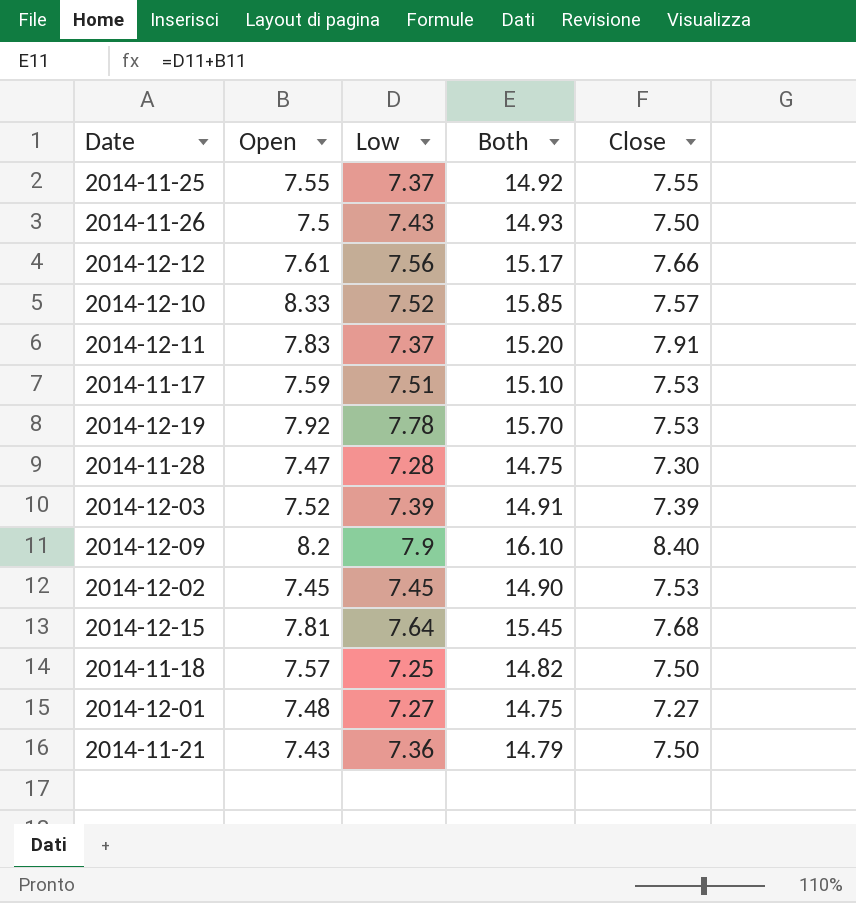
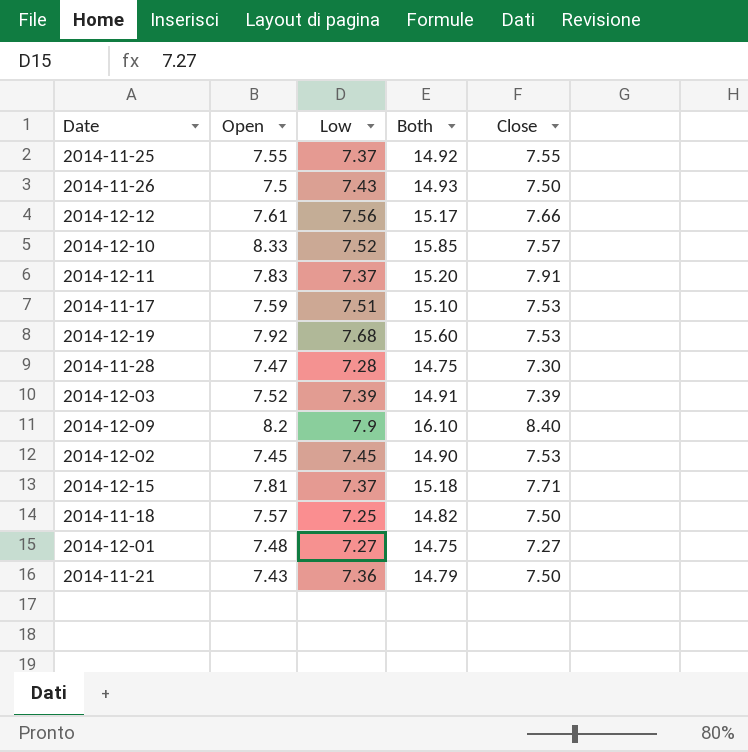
2014-12-19 | Low: 7.78 -> 7.68
2014-12-19 | Both: 15.70 -> 15.60
2014-12-15 | Low: 7.64 -> 7.37
2014-12-15 | Both: 15.45 -> 15.18
2014-12-15 | Close: 7.68 -> 7.71

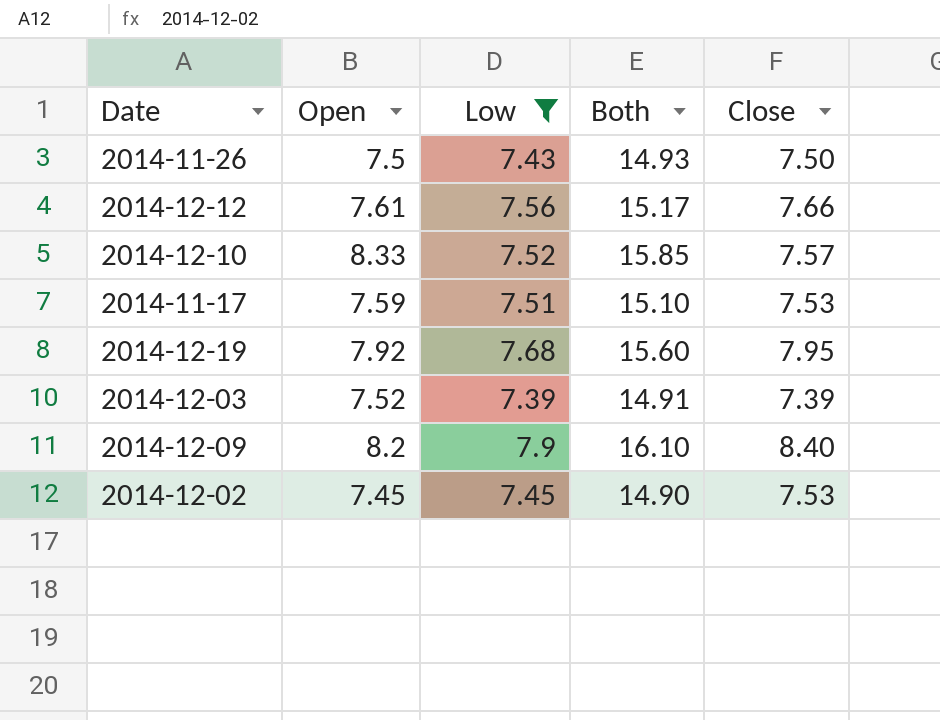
filter: none -> Low >= 7.39
2014-12-19 | Close: 7.53 -> 7.95

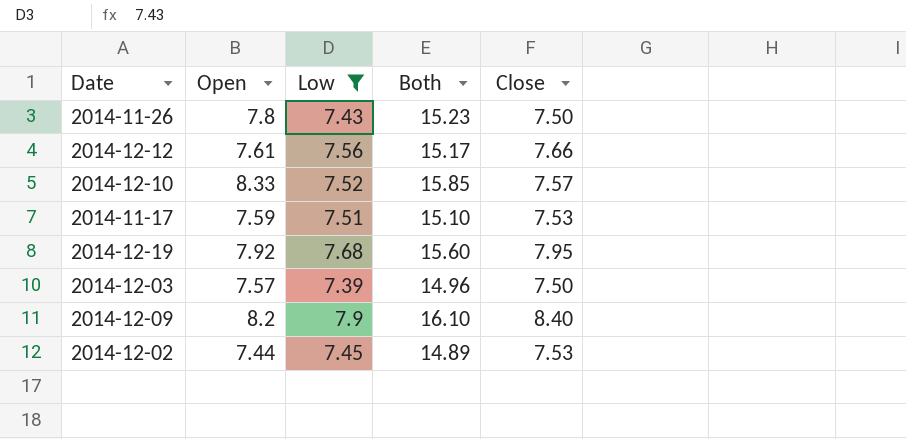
2014-11-26 | Open: 7.5 -> 7.8
2014-11-26 | Both: 14.93 -> 15.23
2014-12-03 | Open: 7.52 -> 7.57
2014-12-03 | Both: 14.91 -> 14.96
2014-12-03 | Close: 7.39 -> 7.50
2014-12-02 | Open: 7.45 -> 7.44
2014-12-02 | Both: 14.90 -> 14.89

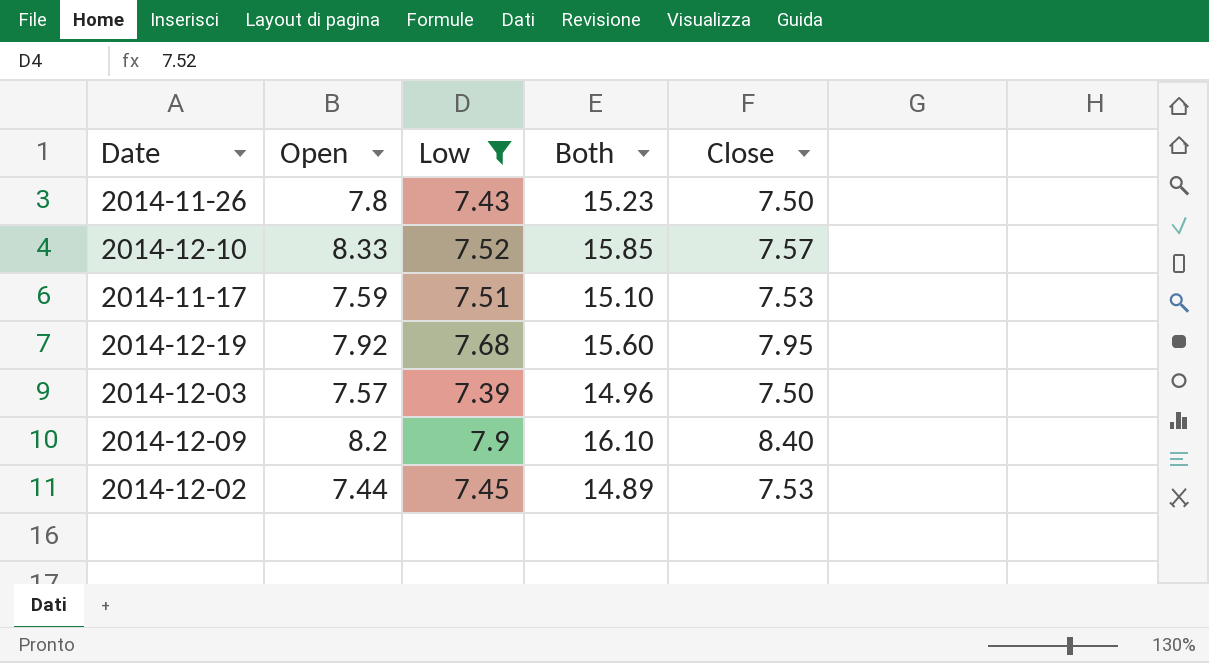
row 2014-12-12: 7.61 | 7.56 | 15.17 | 7.66 -> none

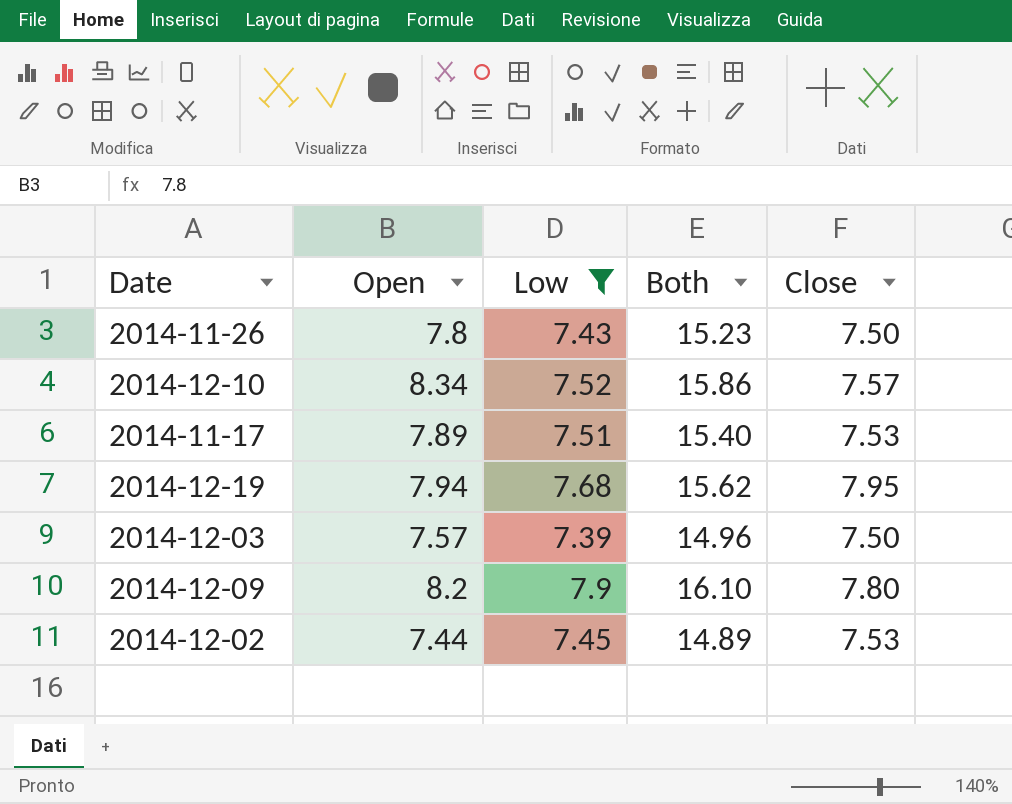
2014-12-10 | Open: 8.33 -> 8.34
2014-12-10 | Both: 15.85 -> 15.86
2014-11-17 | Open: 7.59 -> 7.89
2014-11-17 | Both: 15.10 -> 15.40
2014-12-19 | Open: 7.92 -> 7.94
2014-12-19 | Both: 15.60 -> 15.62
2014-12-09 | Close: 8.40 -> 7.80

